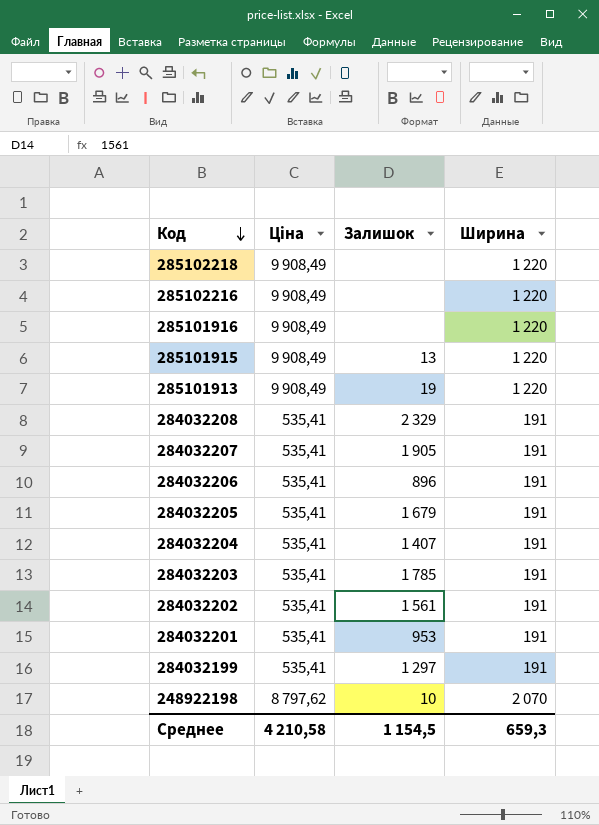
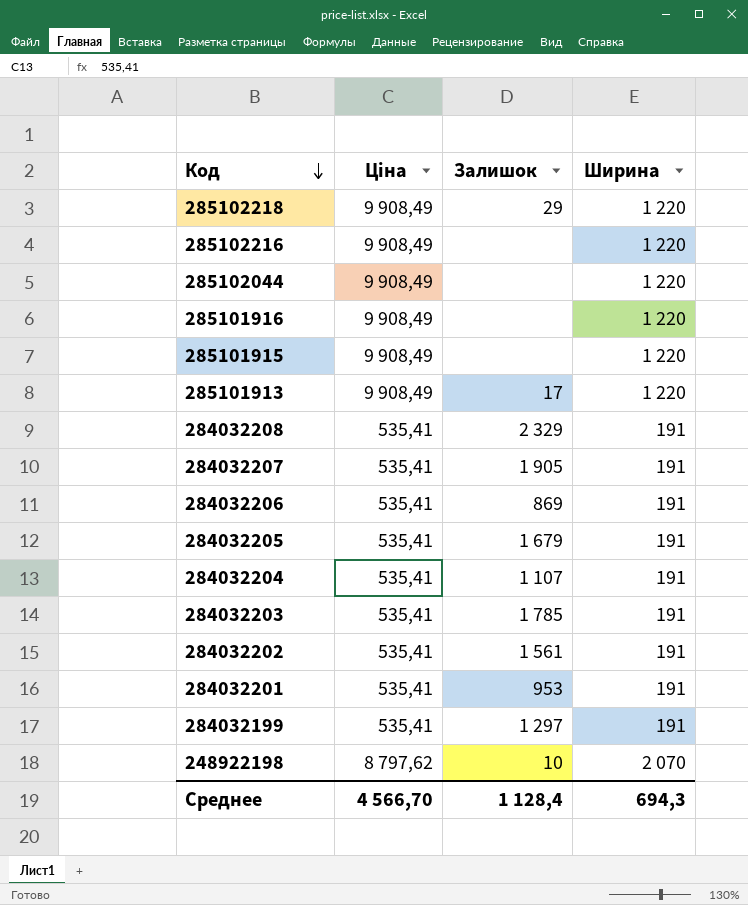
285102218 | Залишок: none -> 29
row 285102044: none -> 9 908,49 | none | 1 220
285101915 | Залишок: 13 -> none
285101913 | Залишок: 19 -> 17
284032206 | Залишок: 896 -> 869
284032204 | Залишок: 1 407 -> 1 107
Среднее | Ціна: 4 210,58 -> 4 566,70
Среднее | Залишок: 1 154,5 -> 1 128,4
Среднее | Ширина: 659,3 -> 694,3

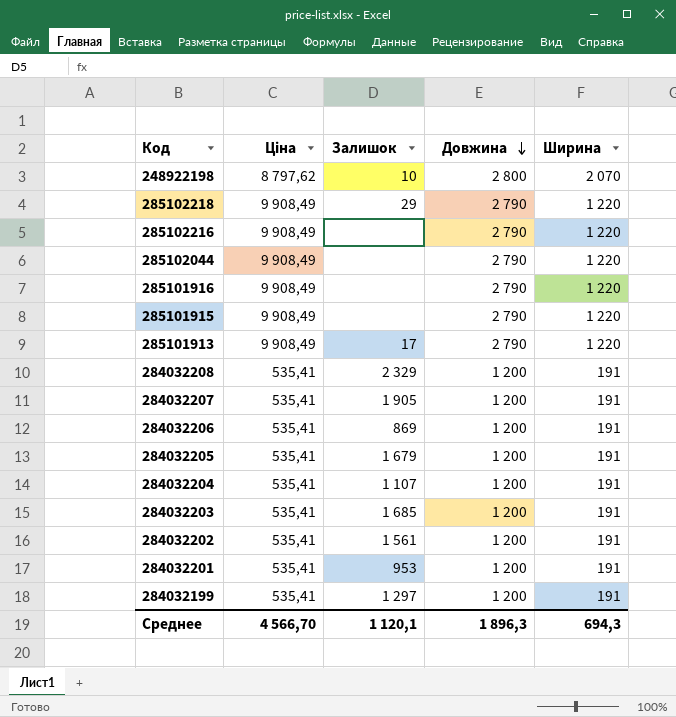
row order: Код descending -> Довжина descending
column Довжина | position: none -> 4
284032203 | Залишок: 1 785 -> 1 685
Среднее | Залишок: 1 128,4 -> 1 120,1

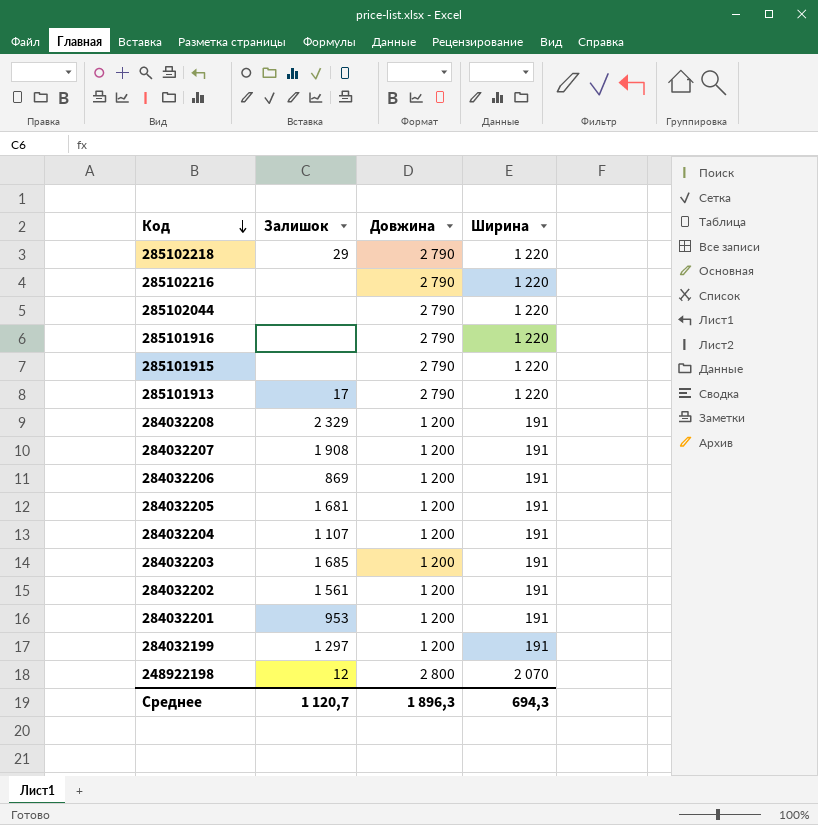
row order: Довжина descending -> Код descending
column Ціна | position: 2 -> none
284032207 | Залишок: 1 905 -> 1 908
284032205 | Залишок: 1 679 -> 1 681
248922198 | Залишок: 10 -> 12
Среднее | Залишок: 1 120,1 -> 1 120,7

